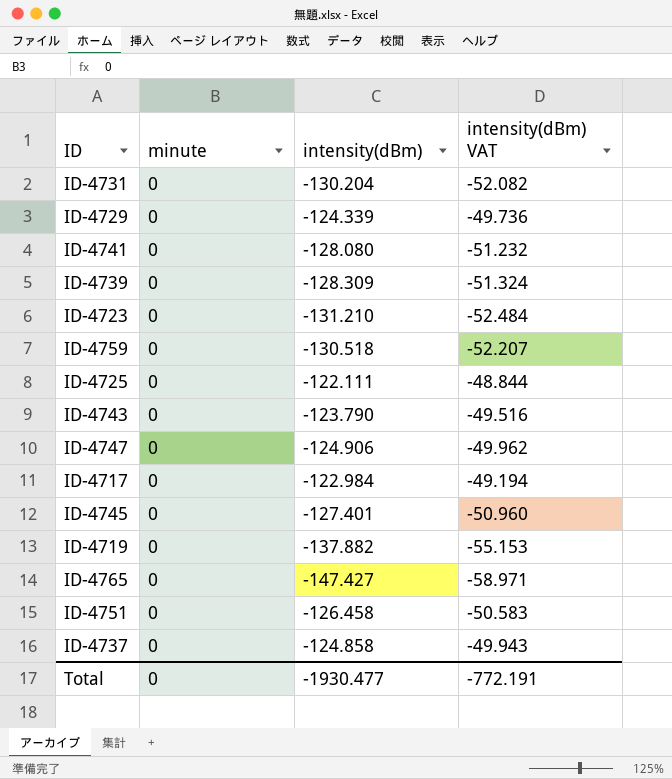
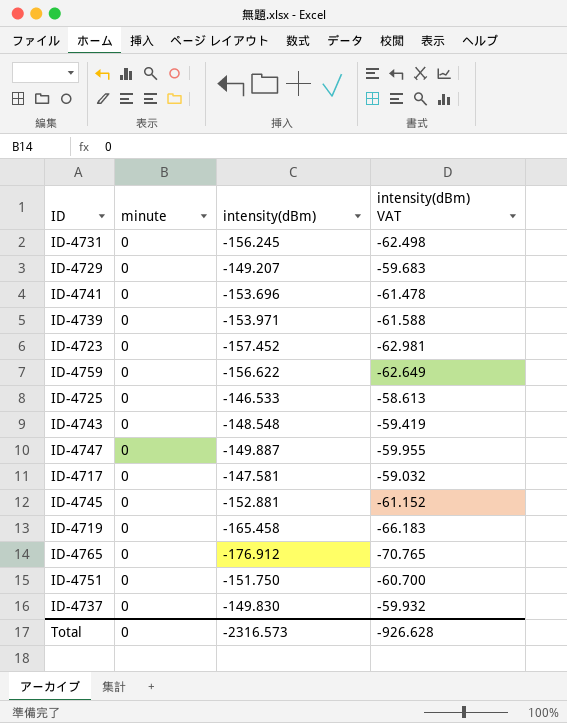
ID-4731 | intensity(dBm): -130.204 -> -156.245
ID-4731 | intensity(dBm) VAT: -52.082 -> -62.498
ID-4729 | intensity(dBm): -124.339 -> -149.207
ID-4729 | intensity(dBm) VAT: -49.736 -> -59.683
ID-4741 | intensity(dBm): -128.080 -> -153.696
ID-4741 | intensity(dBm) VAT: -51.232 -> -61.478
ID-4739 | intensity(dBm): -128.309 -> -153.971
ID-4739 | intensity(dBm) VAT: -51.324 -> -61.588
ID-4723 | intensity(dBm): -131.210 -> -157.452
ID-4723 | intensity(dBm) VAT: -52.484 -> -62.981
ID-4759 | intensity(dBm): -130.518 -> -156.622
ID-4759 | intensity(dBm) VAT: -52.207 -> -62.649
ID-4725 | intensity(dBm): -122.111 -> -146.533
ID-4725 | intensity(dBm) VAT: -48.844 -> -58.613
ID-4743 | intensity(dBm): -123.790 -> -148.548
ID-4743 | intensity(dBm) VAT: -49.516 -> -59.419
ID-4747 | intensity(dBm): -124.906 -> -149.887
ID-4747 | intensity(dBm) VAT: -49.962 -> -59.955
ID-4717 | intensity(dBm): -122.984 -> -147.581
ID-4717 | intensity(dBm) VAT: -49.194 -> -59.032
ID-4745 | intensity(dBm): -127.401 -> -152.881
ID-4745 | intensity(dBm) VAT: -50.960 -> -61.152
ID-4719 | intensity(dBm): -137.882 -> -165.458
ID-4719 | intensity(dBm) VAT: -55.153 -> -66.183
ID-4765 | intensity(dBm): -147.427 -> -176.912
ID-4765 | intensity(dBm) VAT: -58.971 -> -70.765
ID-4751 | intensity(dBm): -126.458 -> -151.750
ID-4751 | intensity(dBm) VAT: -50.583 -> -60.700
ID-4737 | intensity(dBm): -124.858 -> -149.830
ID-4737 | intensity(dBm) VAT: -49.943 -> -59.932
Total | intensity(dBm): -1930.477 -> -2316.573
Total | intensity(dBm) VAT: -772.191 -> -926.628

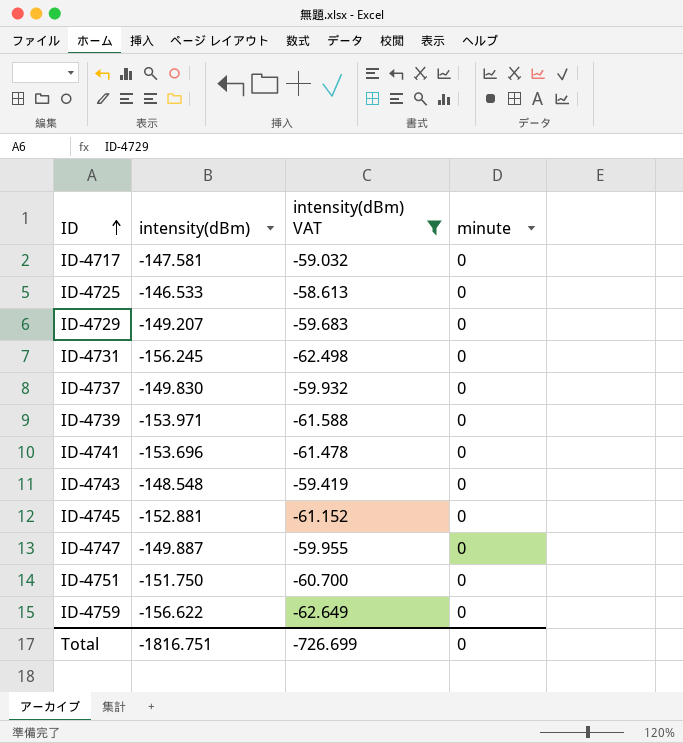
filter: none -> intensity(dBm) VAT >= -62.649
row order: none -> ID ascending
column minute | position: 2 -> 4
Total | intensity(dBm): -2316.573 -> -1816.751
Total | intensity(dBm) VAT: -926.628 -> -726.699

